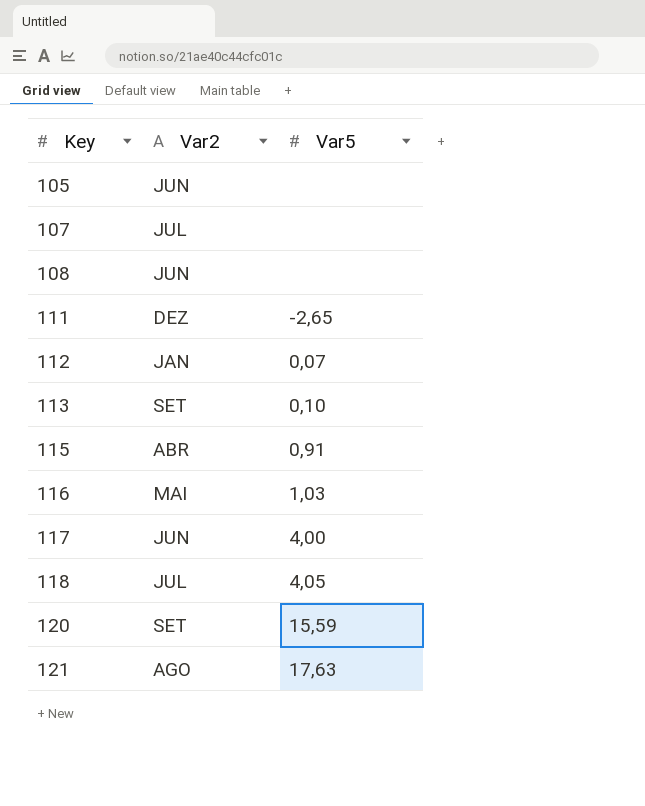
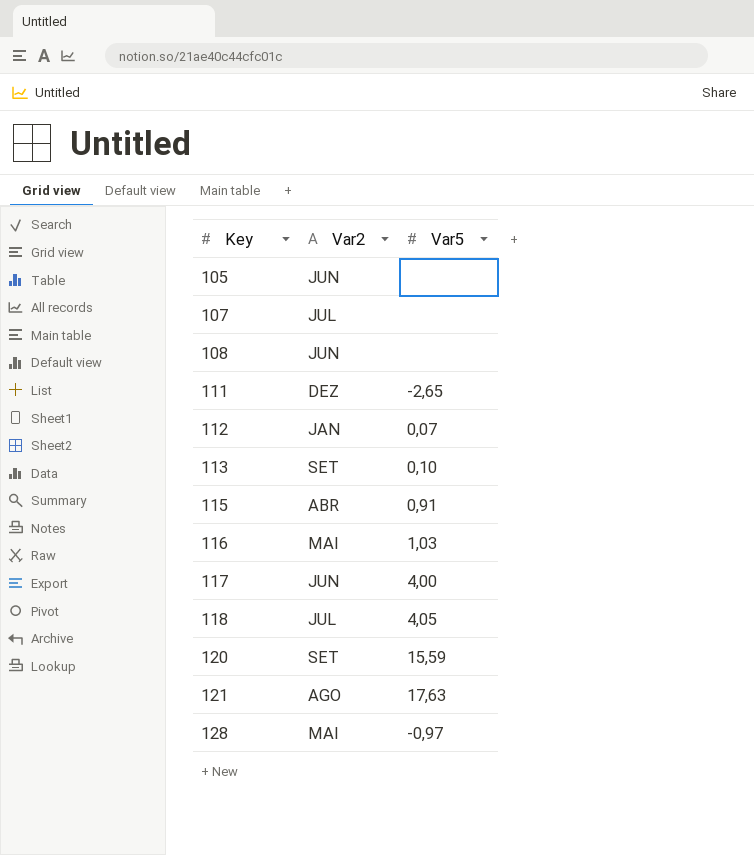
row 128: none -> MAI | -0,97

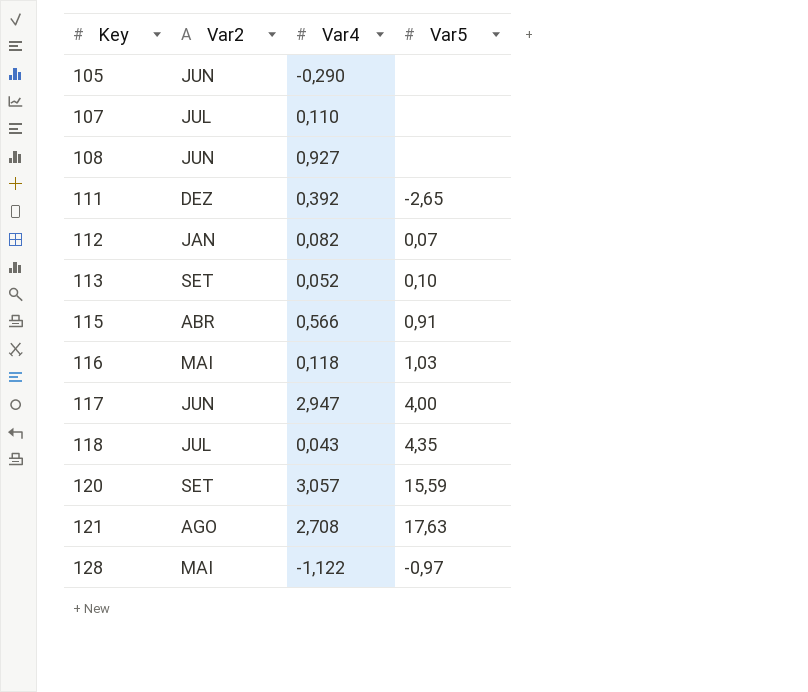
column Var4 | position: none -> 3
118 | Var5: 4,05 -> 4,35

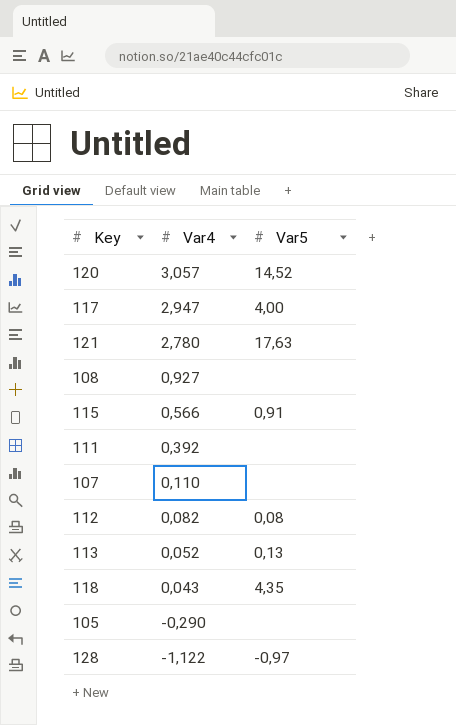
row order: Key ascending -> Var4 descending
column Var2 | position: 2 -> none
row 116: MAI | 0,118 | 1,03 -> none
120 | Var5: 15,59 -> 14,52
121 | Var4: 2,708 -> 2,780
111 | Var5: -2,65 -> none
112 | Var5: 0,07 -> 0,08
113 | Var5: 0,10 -> 0,13

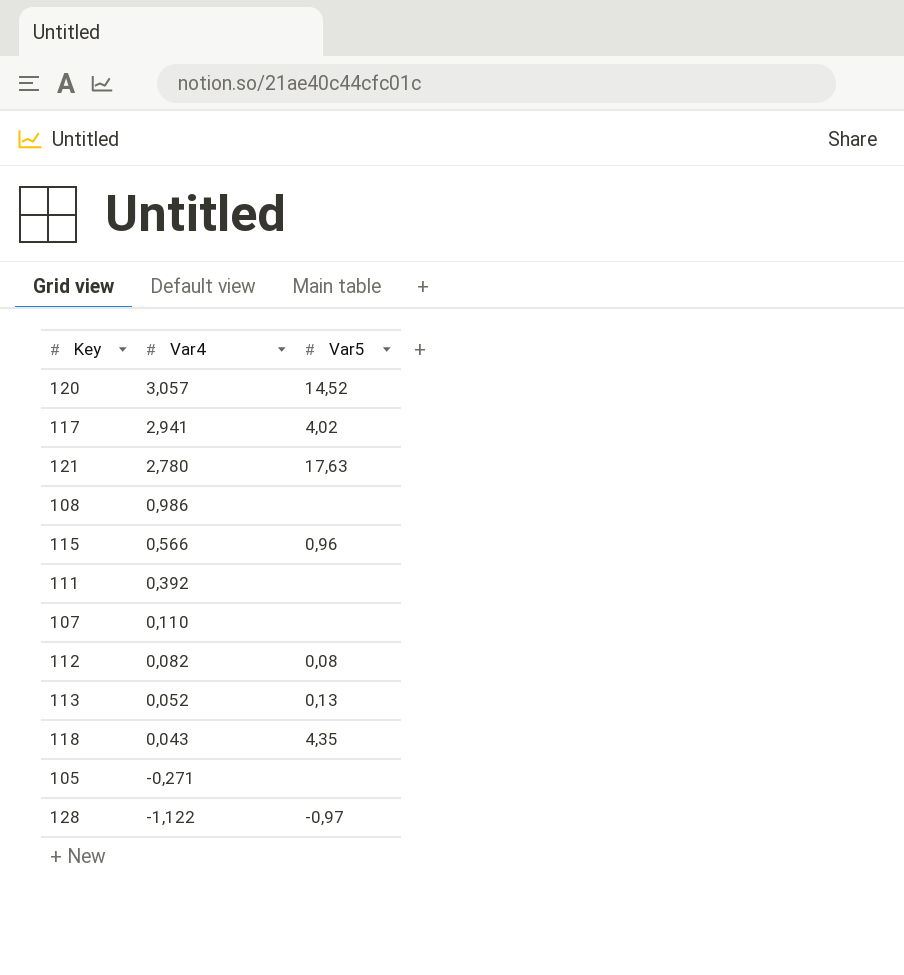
117 | Var4: 2,947 -> 2,941
117 | Var5: 4,00 -> 4,02
108 | Var4: 0,927 -> 0,986
115 | Var5: 0,91 -> 0,96
105 | Var4: -0,290 -> -0,271

